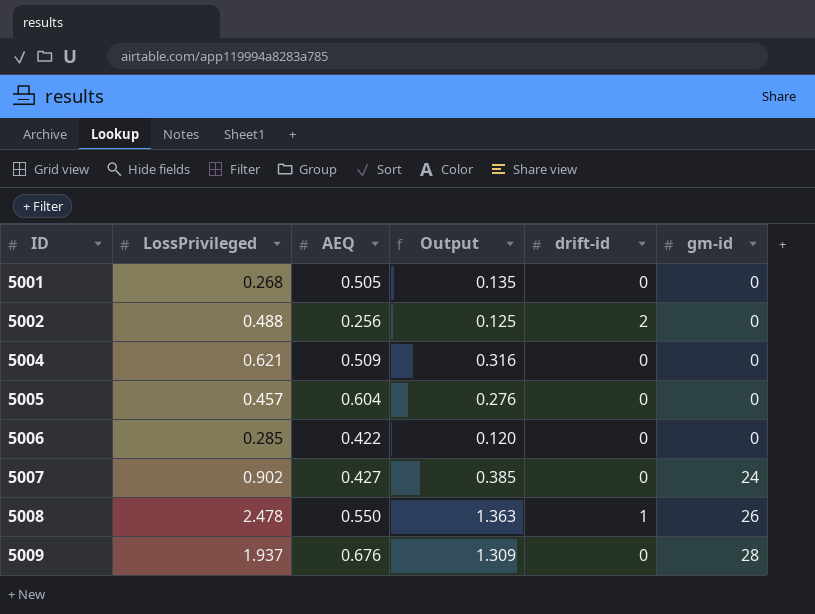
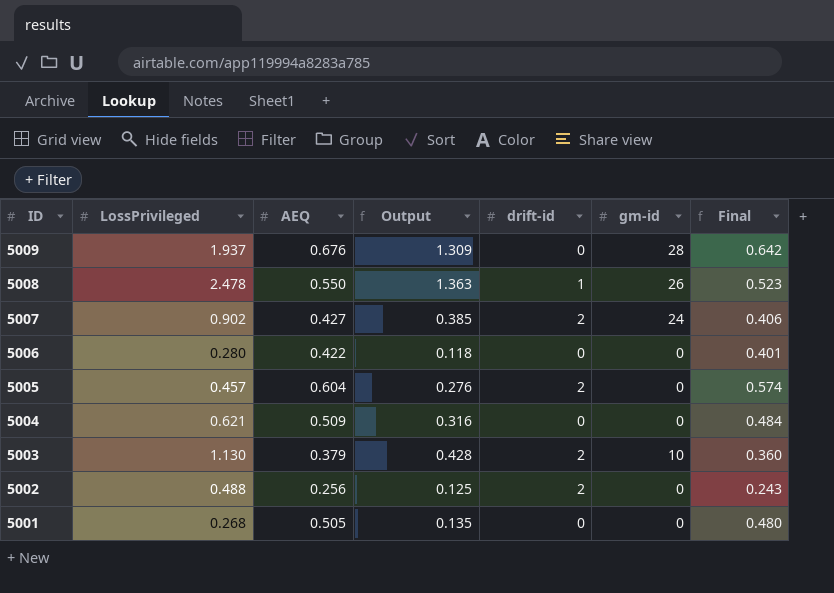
row order: ID ascending -> ID descending
column Final | formula: none -> [AEQ] * 0.95
5007 | drift-id: 0 -> 2
5006 | LossPrivileged: 0.285 -> 0.280
5006 | Output: 0.120 -> 0.118
5005 | drift-id: 0 -> 2
row 5003: none -> 1.130 | 0.379 | 0.428 | 2 | 10 | 0.360

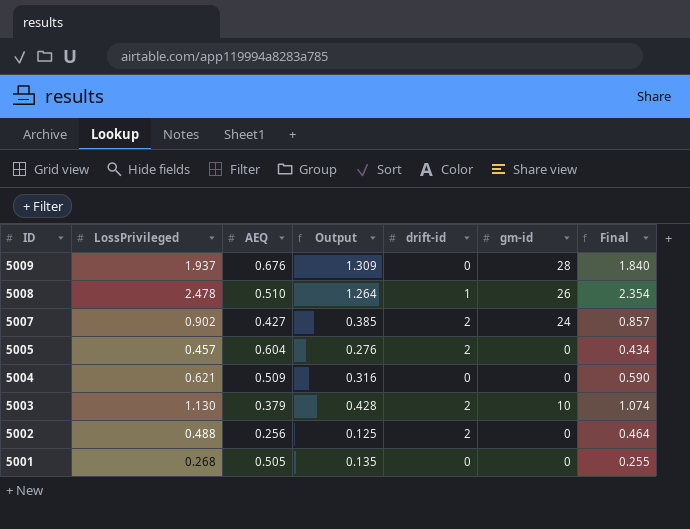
column Final | formula: [AEQ] * 0.95 -> [LossPrivileged] * 0.95
row 5006: 0.280 | 0.422 | 0.118 | 0 | 0 | 0.401 -> none
5008 | AEQ: 0.550 -> 0.510
5008 | Output: 1.363 -> 1.264

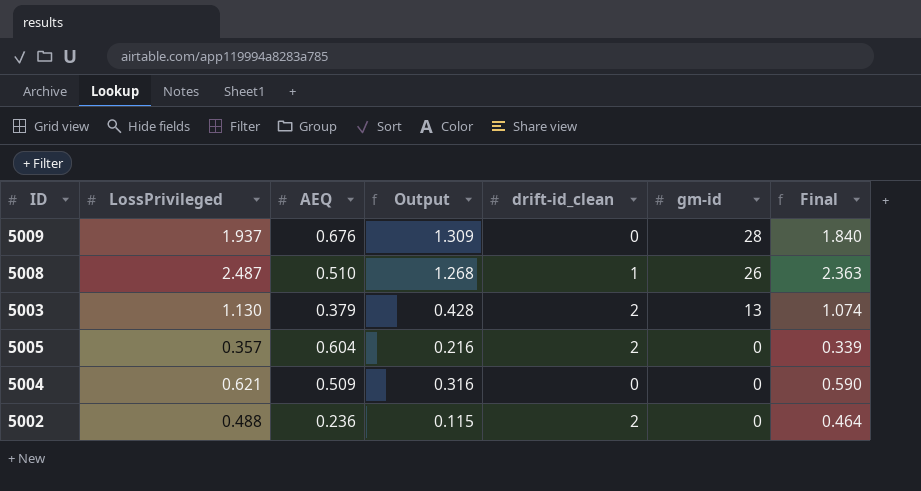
row order: ID descending -> gm-id descending
column name: drift-id -> drift-id_clean
row 5007: 0.902 | 0.427 | 0.385 | 2 | 24 | 0.857 -> none
row 5001: 0.268 | 0.505 | 0.135 | 0 | 0 | 0.255 -> none
5008 | LossPrivileged: 2.478 -> 2.487
5008 | Output: 1.264 -> 1.268
5008 | Final: 2.354 -> 2.363
5003 | gm-id: 10 -> 13
5005 | LossPrivileged: 0.457 -> 0.357
5005 | Output: 0.276 -> 0.216
5005 | Final: 0.434 -> 0.339
5002 | AEQ: 0.256 -> 0.236
5002 | Output: 0.125 -> 0.115

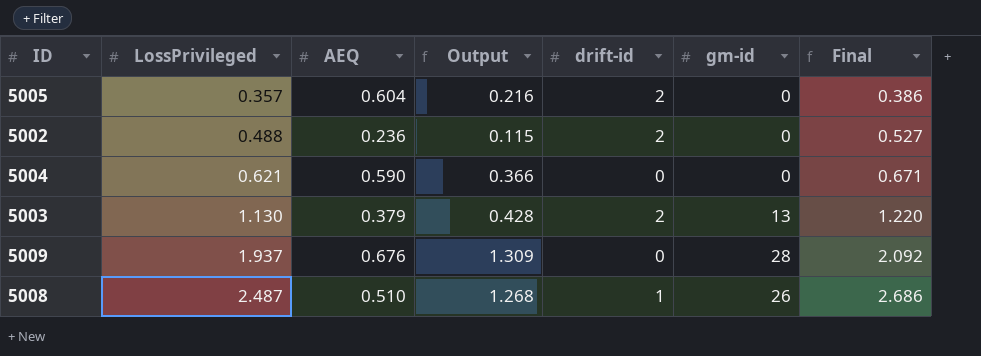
row order: gm-id descending -> LossPrivileged ascending
column name: drift-id_clean -> drift-id
column Final | formula: [LossPrivileged] * 0.95 -> [LossPrivileged] * 1.08
5004 | AEQ: 0.509 -> 0.590
5004 | Output: 0.316 -> 0.366

